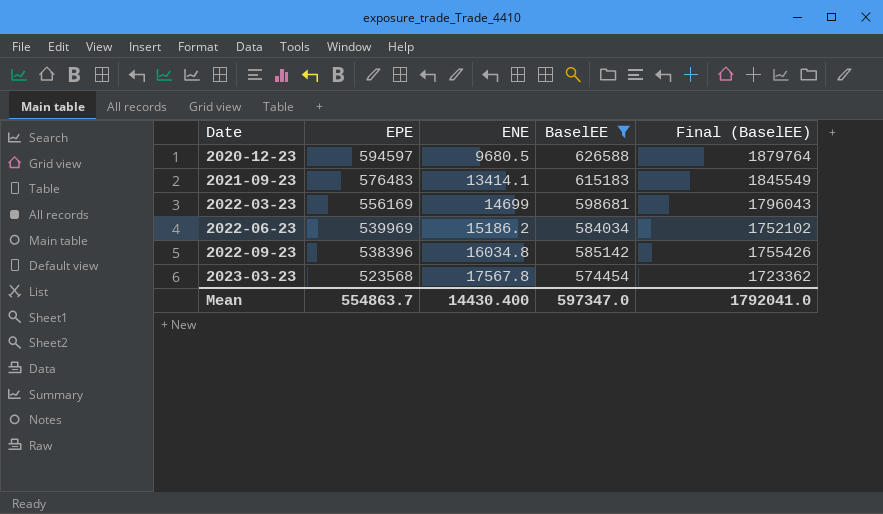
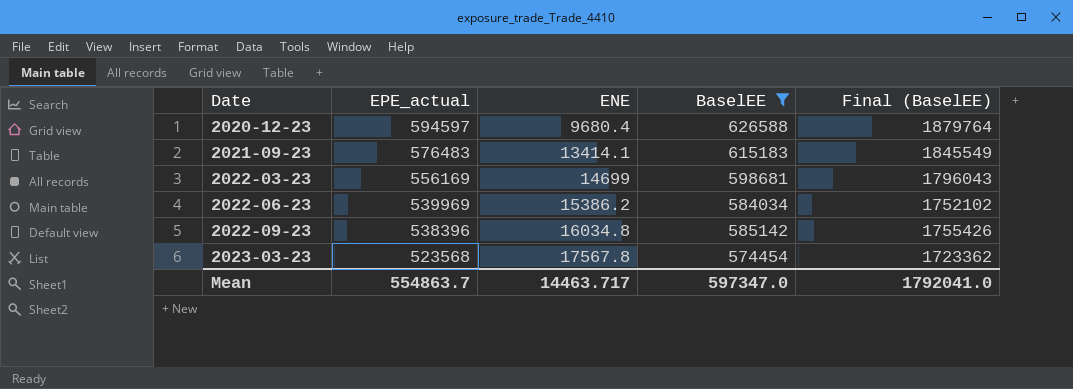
column name: EPE -> EPE_actual
2020-12-23 | ENE: 9680.5 -> 9680.4
2022-06-23 | ENE: 15186.2 -> 15386.2
Mean | ENE: 14430.400 -> 14463.717

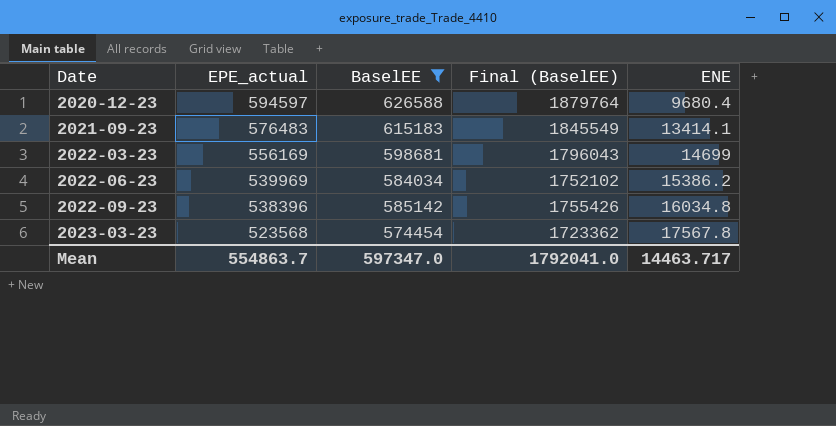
column ENE | position: 3 -> 5

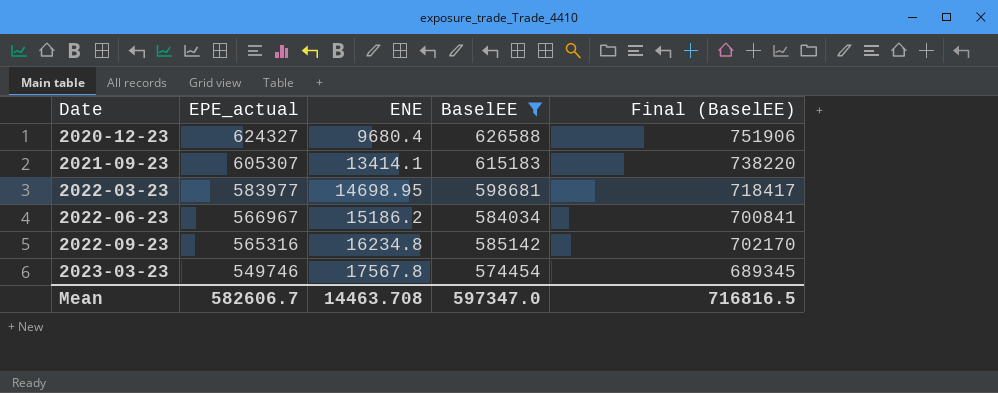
column ENE | position: 5 -> 3
column Final (BaselEE) | formula: [BaselEE] * 3 -> [BaselEE] * 1.2
2020-12-23 | EPE_actual: 594597 -> 624327
2021-09-23 | EPE_actual: 576483 -> 605307
2022-03-23 | EPE_actual: 556169 -> 583977
2022-03-23 | ENE: 14699 -> 14698.95
2022-06-23 | EPE_actual: 539969 -> 566967
2022-06-23 | ENE: 15386.2 -> 15186.2
2022-09-23 | EPE_actual: 538396 -> 565316
2022-09-23 | ENE: 16034.8 -> 16234.8
2023-03-23 | EPE_actual: 523568 -> 549746
Mean | EPE_actual: 554863.7 -> 582606.7
Mean | ENE: 14463.717 -> 14463.708
Mean | Final (BaselEE): 1792041.0 -> 716816.5

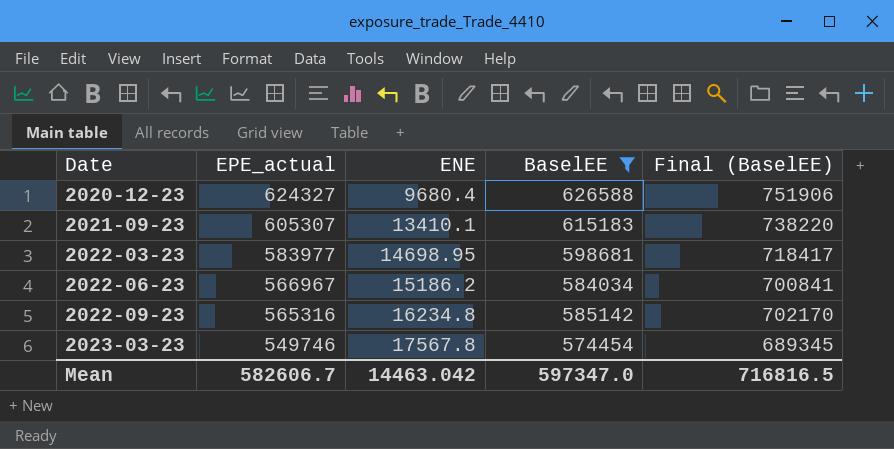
2021-09-23 | ENE: 13414.1 -> 13410.1
Mean | ENE: 14463.708 -> 14463.042

